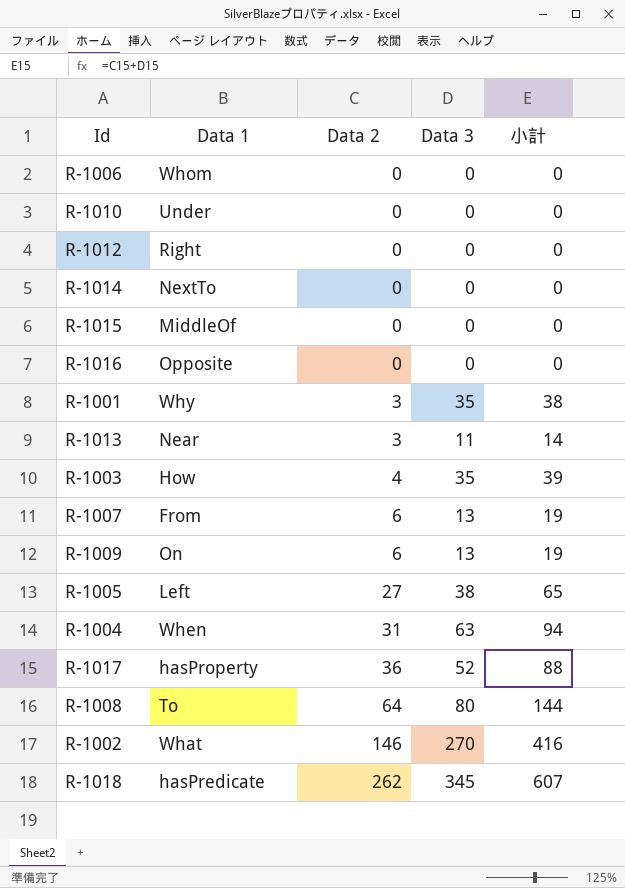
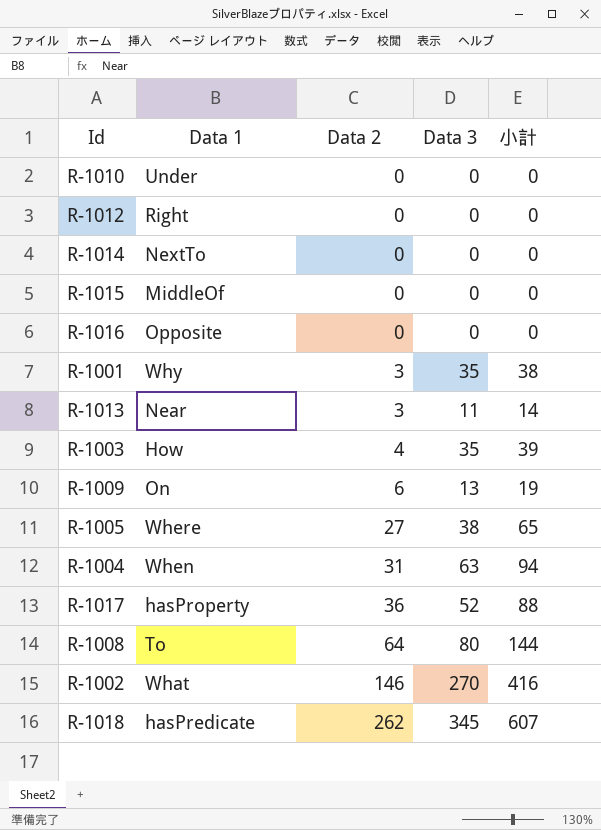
row R-1006: Whom | 0 | 0 | 0 -> none
row R-1007: From | 6 | 13 | 19 -> none
R-1005 | Data 1: Left -> Where

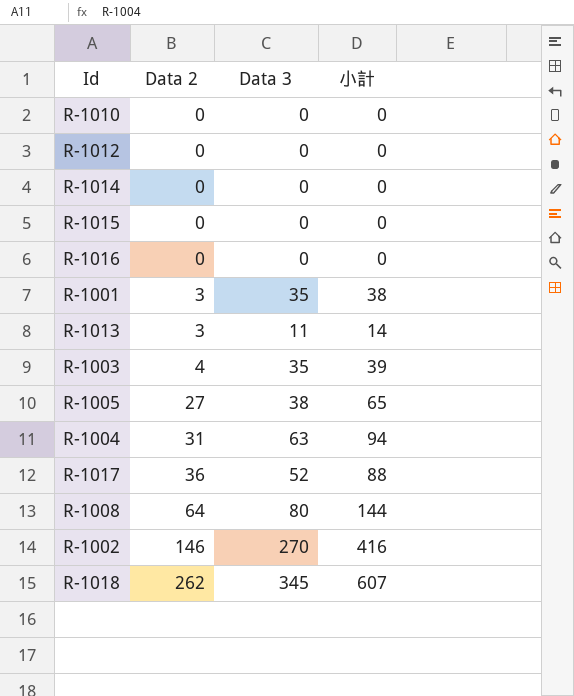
column Data 1 | position: 2 -> none
row R-1009: On | 6 | 13 | 19 -> none

